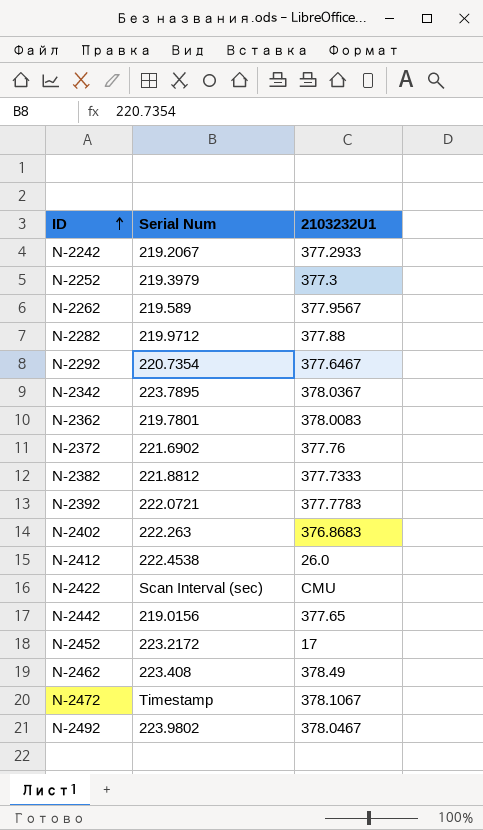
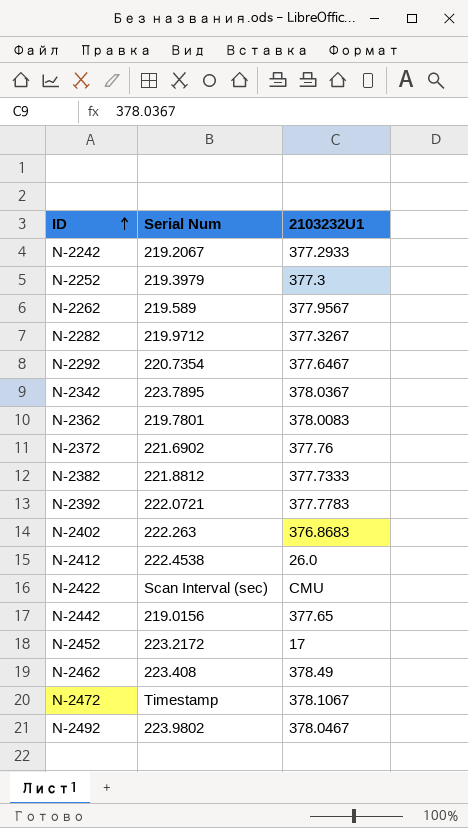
N-2282 | 2103232U1: 377.88 -> 377.3267

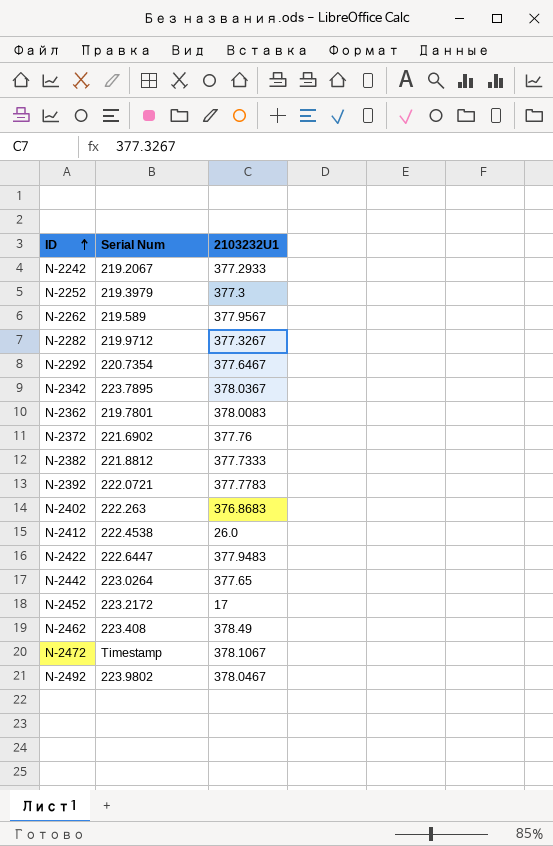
N-2422 | Serial Num: Scan Interval (sec) -> 222.6447
N-2422 | 2103232U1: CMU -> 377.9483
N-2442 | Serial Num: 219.0156 -> 223.0264

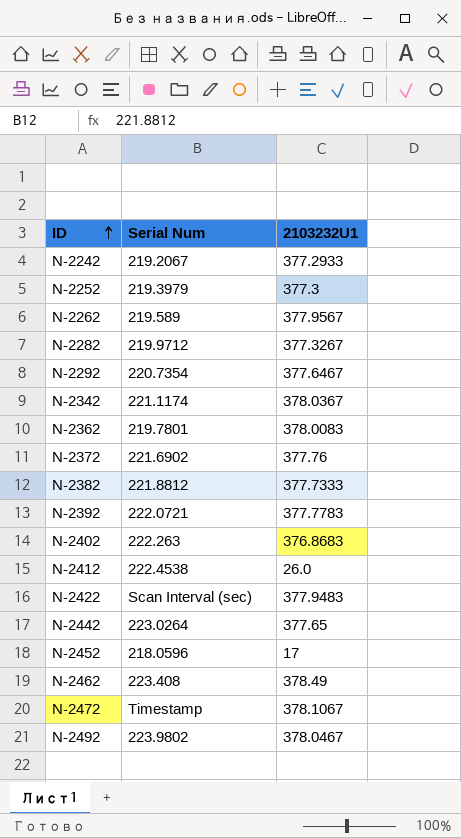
N-2342 | Serial Num: 223.7895 -> 221.1174
N-2422 | Serial Num: 222.6447 -> Scan Interval (sec)
N-2452 | Serial Num: 223.2172 -> 218.0596

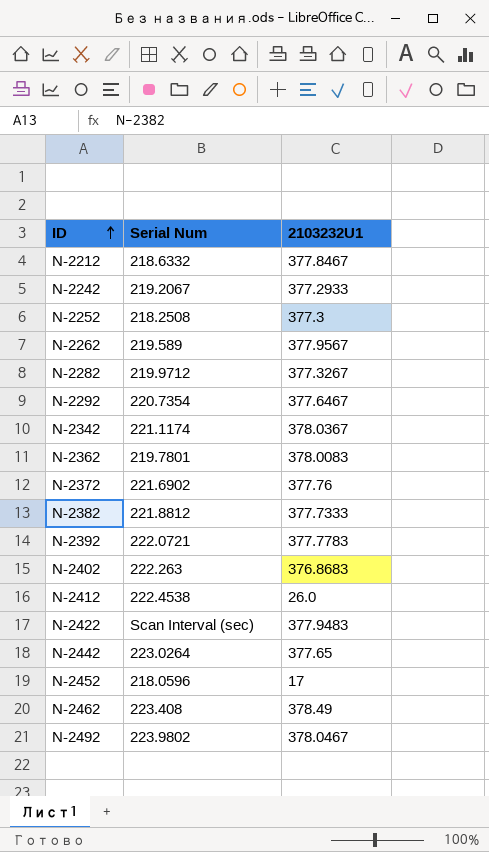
row N-2472: Timestamp | 378.1067 -> none
row N-2212: none -> 218.6332 | 377.8467
N-2252 | Serial Num: 219.3979 -> 218.2508

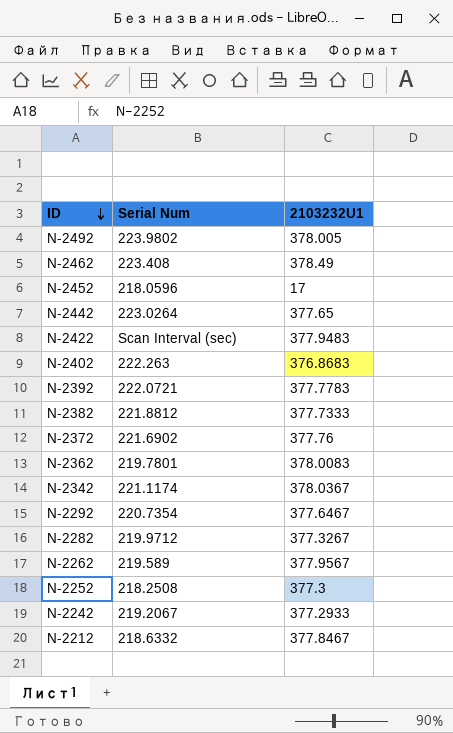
row order: ID ascending -> ID descending
row N-2412: 222.4538 | 26.0 -> none
N-2492 | 2103232U1: 378.0467 -> 378.005

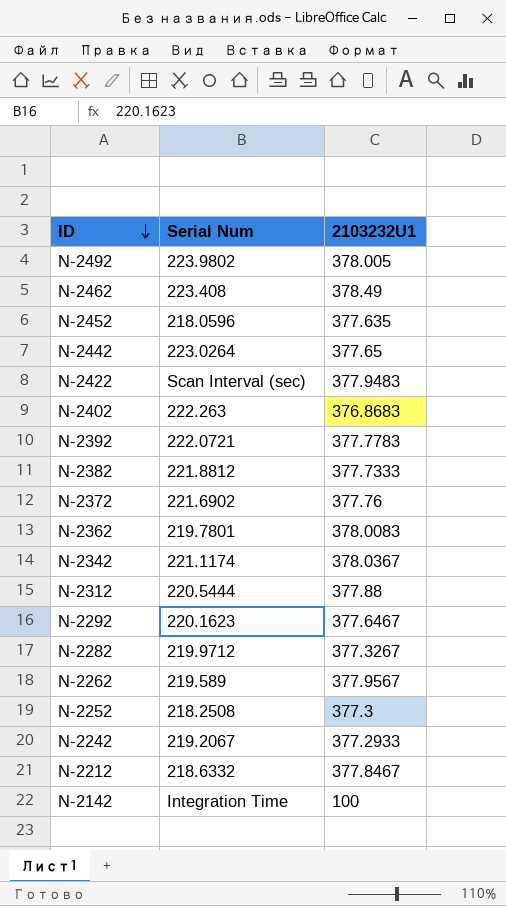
N-2452 | 2103232U1: 17 -> 377.635
row N-2312: none -> 220.5444 | 377.88
N-2292 | Serial Num: 220.7354 -> 220.1623
row N-2142: none -> Integration Time | 100

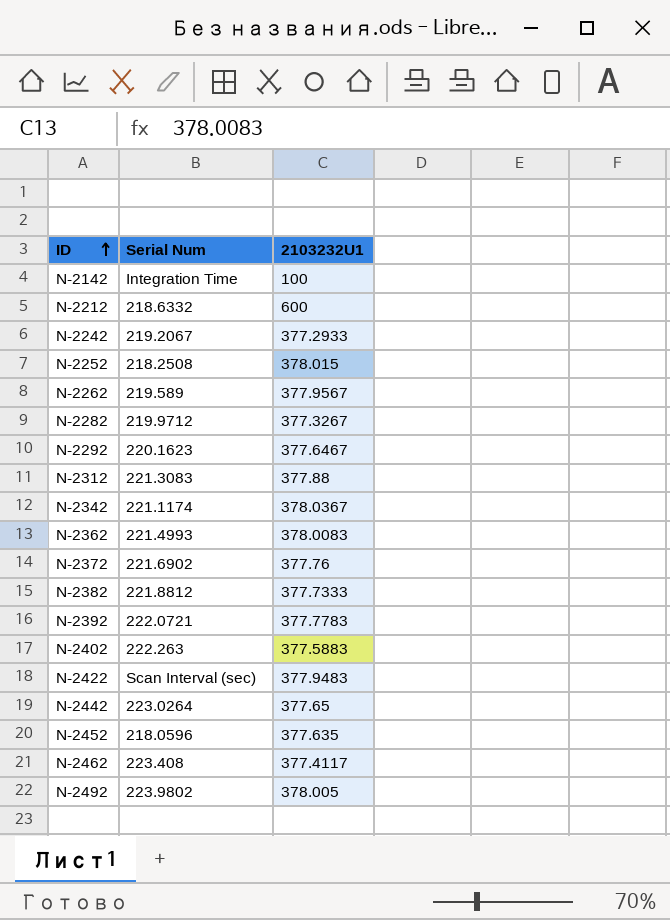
row order: ID descending -> ID ascending
N-2212 | 2103232U1: 377.8467 -> 600
N-2252 | 2103232U1: 377.3 -> 378.015
N-2312 | Serial Num: 220.5444 -> 221.3083
N-2362 | Serial Num: 219.7801 -> 221.4993
N-2402 | 2103232U1: 376.8683 -> 377.5883
N-2462 | 2103232U1: 378.49 -> 377.4117

